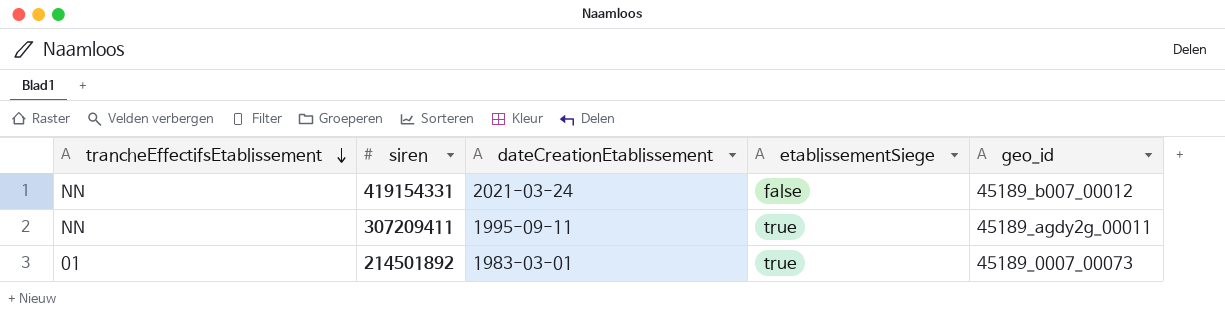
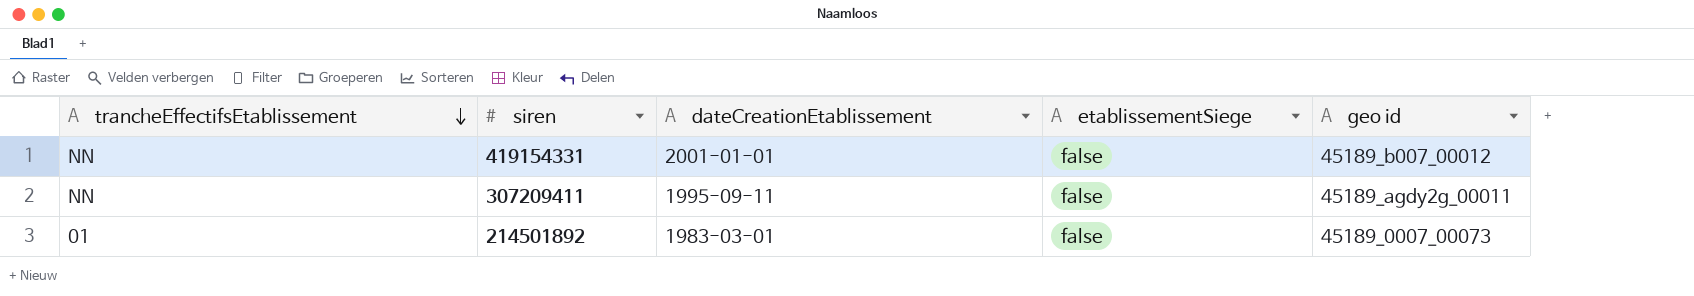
column name: geo_id -> geo id
419154331 | dateCreationEtablissement: 2021-03-24 -> 2001-01-01
307209411 | etablissementSiege: true -> false
214501892 | etablissementSiege: true -> false

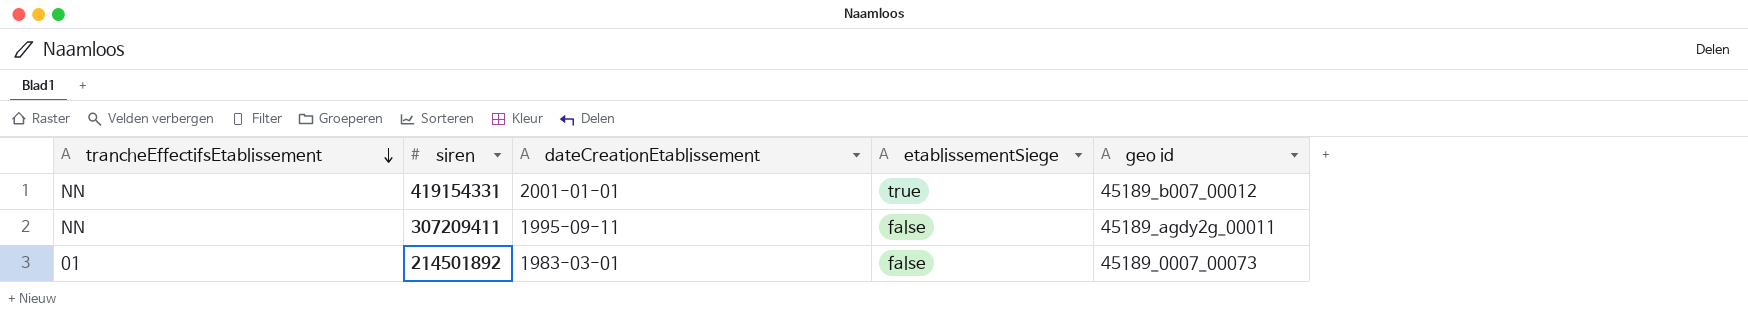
419154331 | etablissementSiege: false -> true

